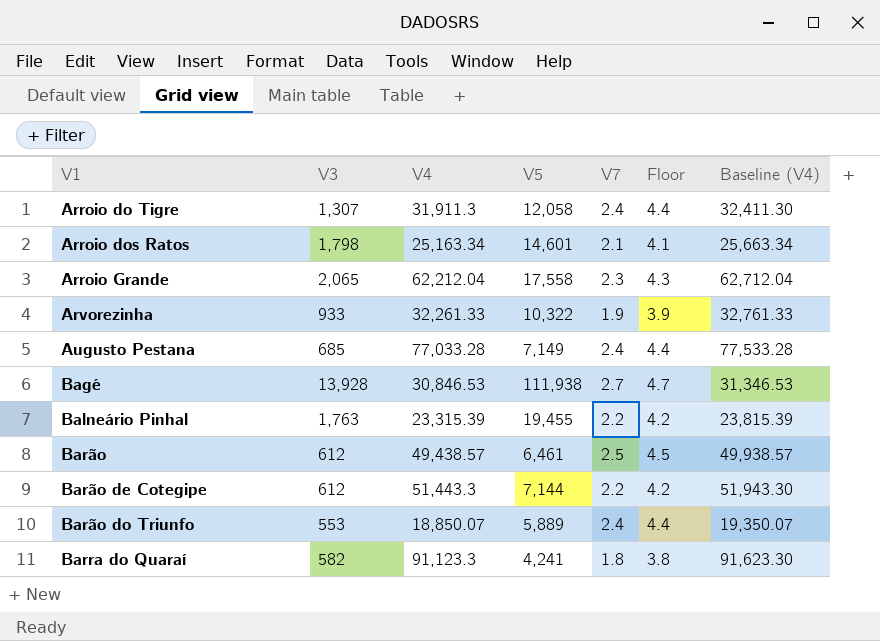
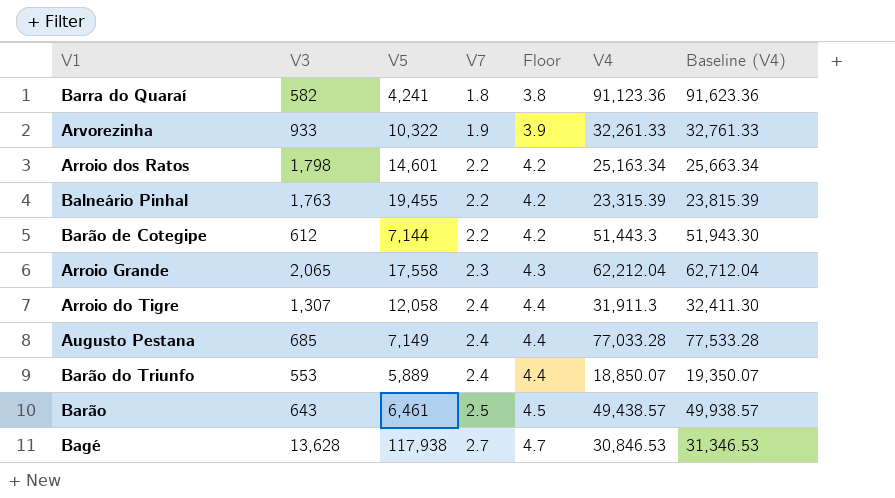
row order: V1 ascending -> V7 ascending
column V4 | position: 3 -> 6
Barra do Quaraí | V4: 91,123.3 -> 91,123.36
Barra do Quaraí | Baseline (V4): 91,623.30 -> 91,623.36
Arroio dos Ratos | V7: 2.1 -> 2.2
Arroio dos Ratos | Floor: 4.1 -> 4.2
Barão | V3: 612 -> 643
Bagé | V3: 13,928 -> 13,628
Bagé | V5: 111,938 -> 117,938

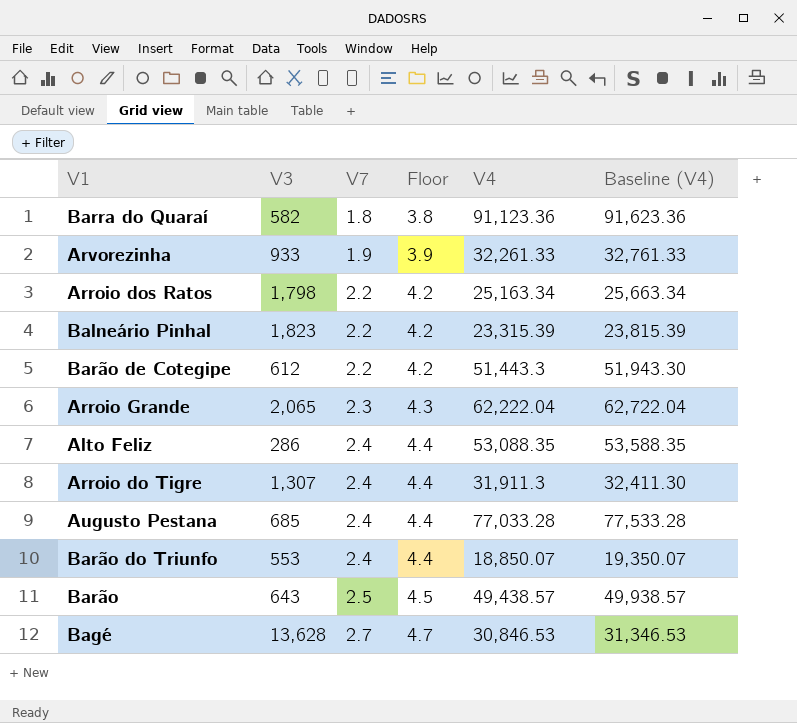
column V5 | position: 3 -> none
Balneário Pinhal | V3: 1,763 -> 1,823
Arroio Grande | V4: 62,212.04 -> 62,222.04
Arroio Grande | Baseline (V4): 62,712.04 -> 62,722.04
row Alto Feliz: none -> 286 | 2.4 | 4.4 | 53,088.35 | 53,588.35

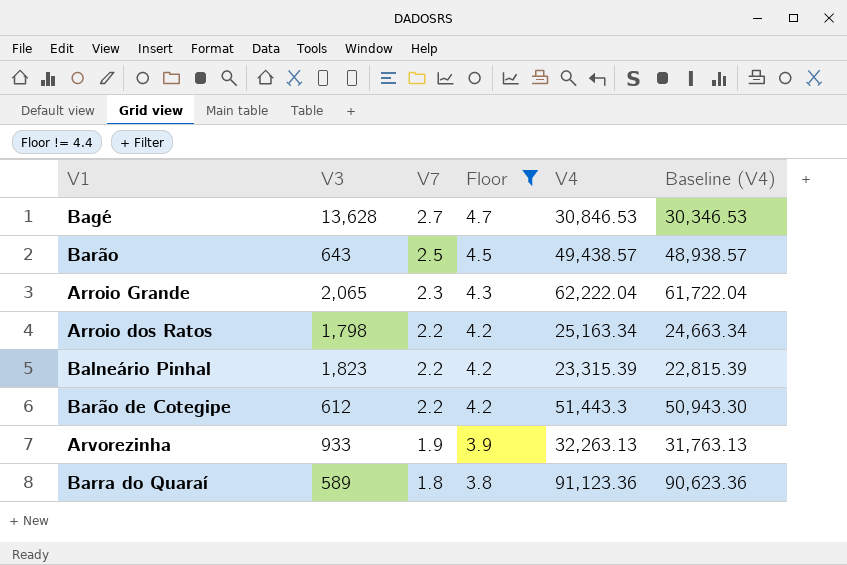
filter: none -> Floor != 4.4
row order: V7 ascending -> V7 descending
column Baseline (V4) | formula: [V4] + 500 -> [V4] - 500
Arvorezinha | V4: 32,261.33 -> 32,263.13
Barra do Quaraí | V3: 582 -> 589

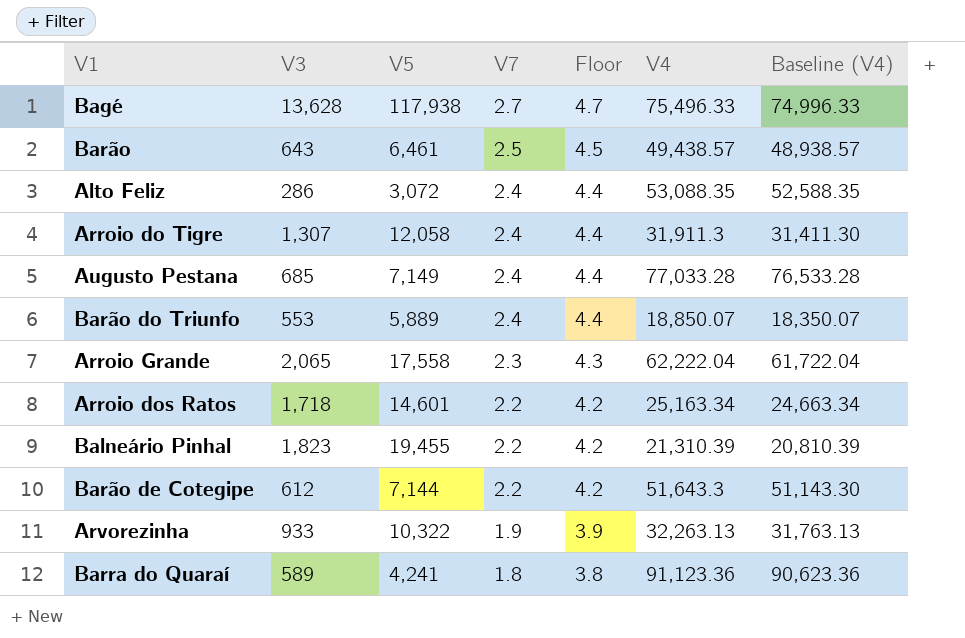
filter: Floor != 4.4 -> none
column V5 | position: none -> 3
Bagé | V4: 30,846.53 -> 75,496.33
Bagé | Baseline (V4): 30,346.53 -> 74,996.33
Arroio dos Ratos | V3: 1,798 -> 1,718
Balneário Pinhal | V4: 23,315.39 -> 21,310.39
Balneário Pinhal | Baseline (V4): 22,815.39 -> 20,810.39
Barão de Cotegipe | V4: 51,443.3 -> 51,643.3
Barão de Cotegipe | Baseline (V4): 50,943.30 -> 51,143.30

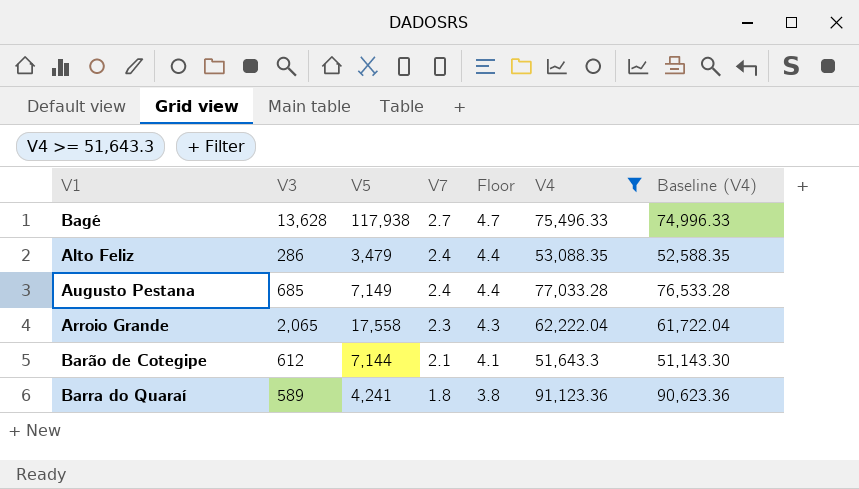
filter: none -> V4 >= 51,643.3
Alto Feliz | V5: 3,072 -> 3,479
Barão de Cotegipe | V7: 2.2 -> 2.1
Barão de Cotegipe | Floor: 4.2 -> 4.1

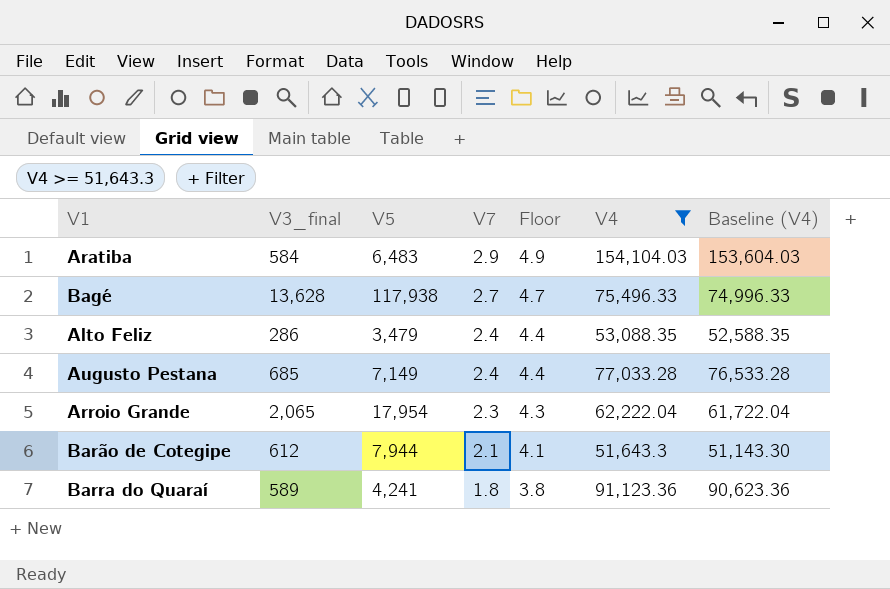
column name: V3 -> V3_final
row Aratiba: none -> 584 | 6,483 | 2.9 | 4.9 | 154,104.03 | 153,604.03
Arroio Grande | V5: 17,558 -> 17,954
Barão de Cotegipe | V5: 7,144 -> 7,944

